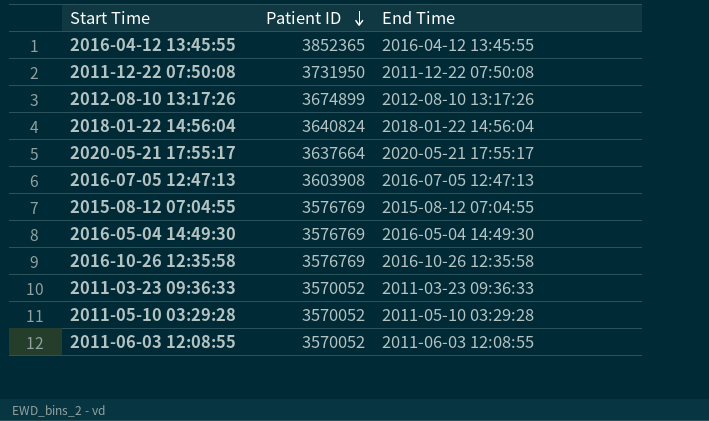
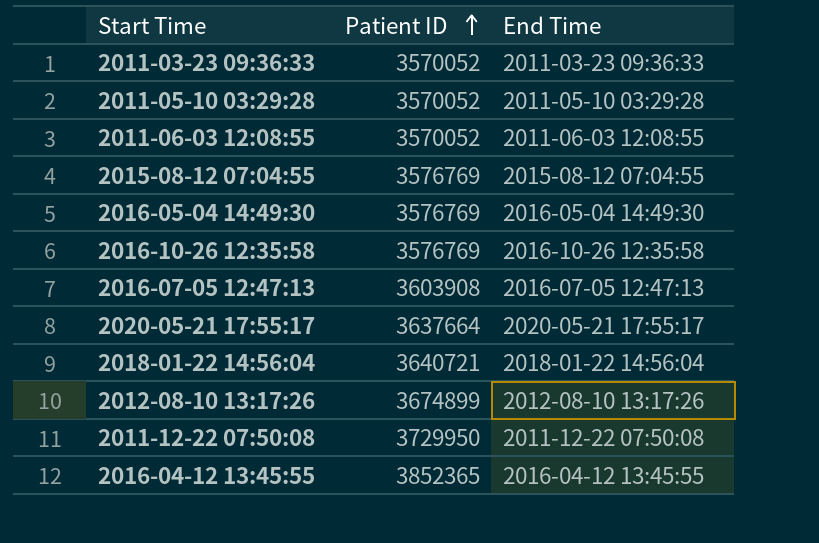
row order: Patient ID descending -> Patient ID ascending
2018-01-22 14:56:04 | Patient ID: 3640824 -> 3640721
2011-12-22 07:50:08 | Patient ID: 3731950 -> 3729950

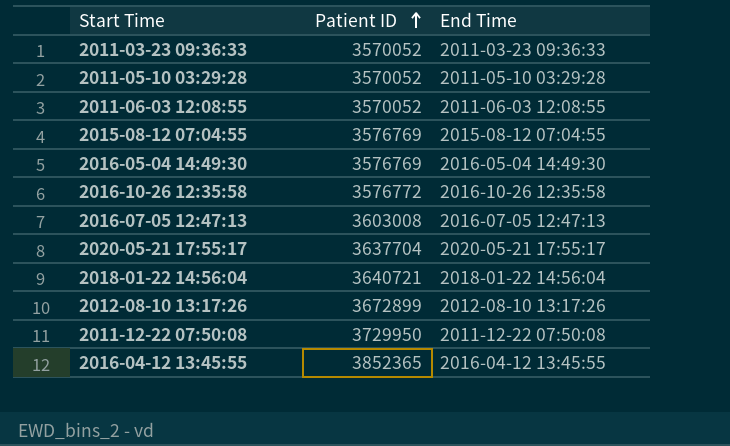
2016-10-26 12:35:58 | Patient ID: 3576769 -> 3576772
2016-07-05 12:47:13 | Patient ID: 3603908 -> 3603008
2020-05-21 17:55:17 | Patient ID: 3637664 -> 3637704
2012-08-10 13:17:26 | Patient ID: 3674899 -> 3672899

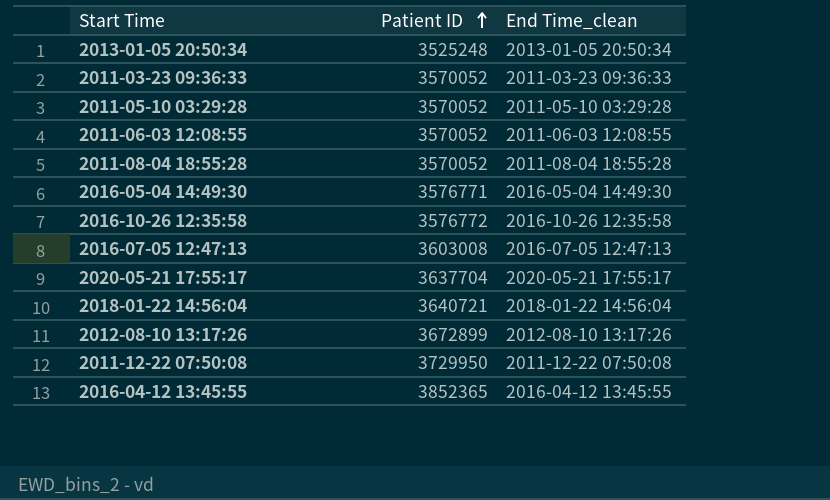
column name: End Time -> End Time_clean
row 2015-08-12 07:04:55: 3576769 | 2015-08-12 07:04:55 -> none
row 2013-01-05 20:50:34: none -> 3525248 | 2013-01-05 20:50:34
row 2011-08-04 18:55:28: none -> 3570052 | 2011-08-04 18:55:28
2016-05-04 14:49:30 | Patient ID: 3576769 -> 3576771

